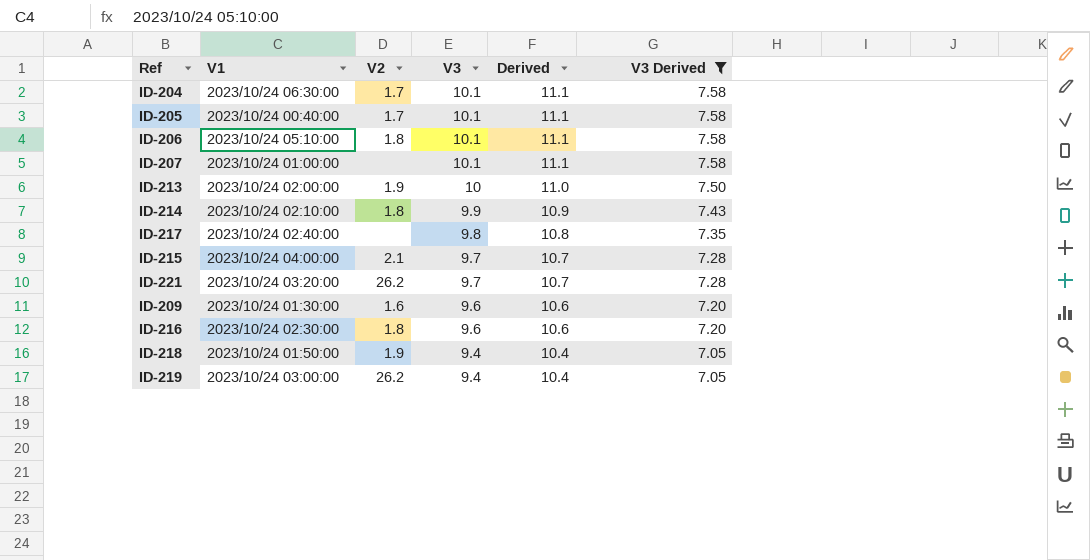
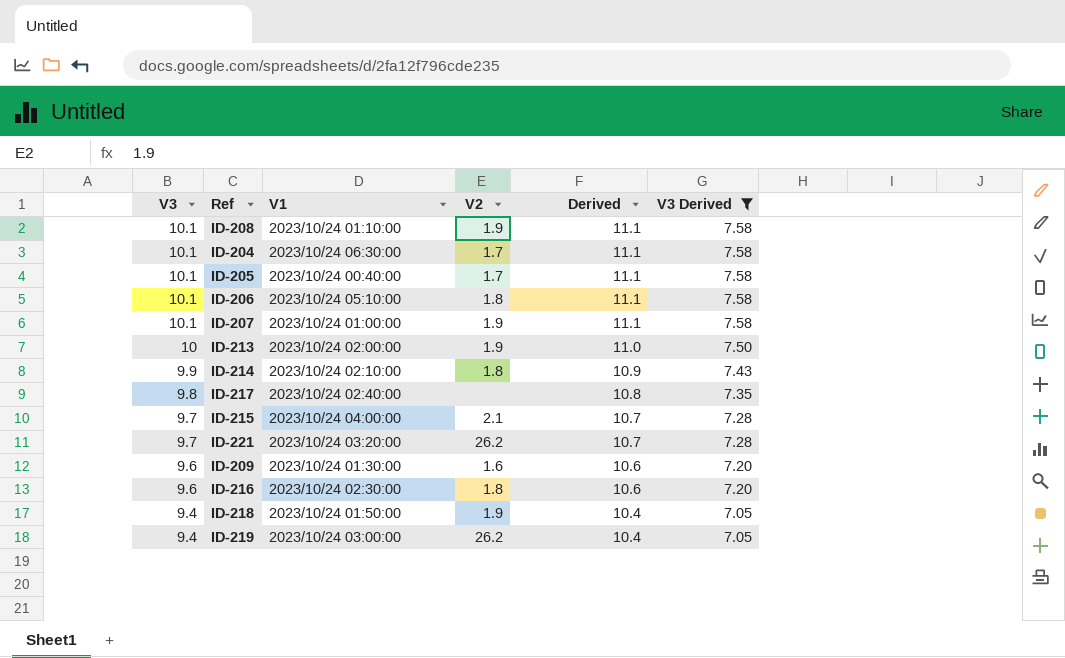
column V3 | position: 4 -> 1
row ID-208: none -> 10.1 | 2023/10/24 01:10:00 | 1.9 | 11.1 | 7.58
ID-207 | V2: none -> 1.9

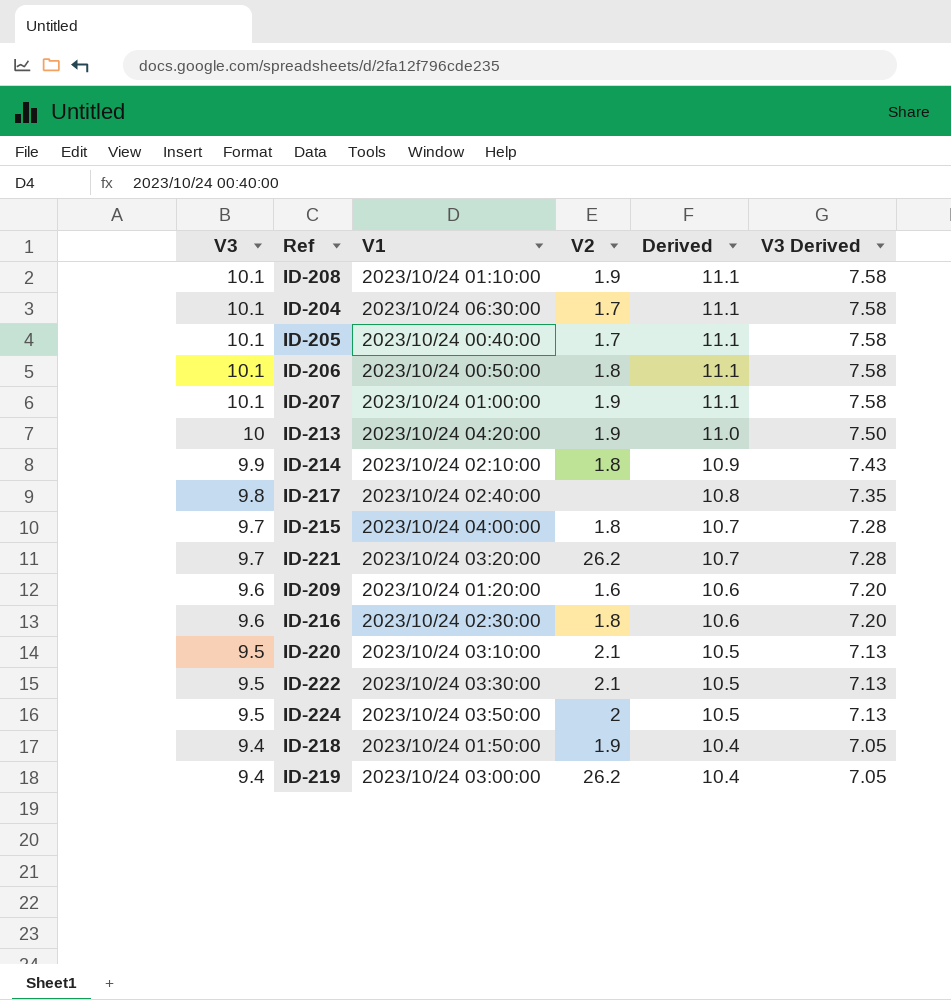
filter: V3 Derived != 7.13 -> none
ID-206 | V1: 2023/10/24 05:10:00 -> 2023/10/24 00:50:00
ID-213 | V1: 2023/10/24 02:00:00 -> 2023/10/24 04:20:00
ID-215 | V2: 2.1 -> 1.8
ID-209 | V1: 2023/10/24 01:30:00 -> 2023/10/24 01:20:00

